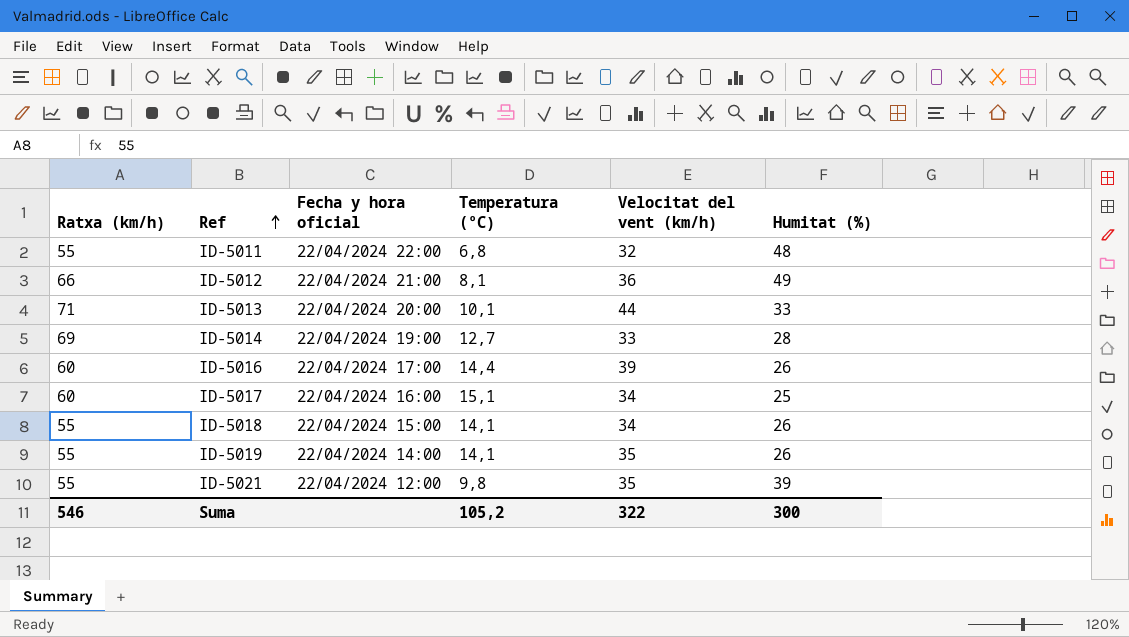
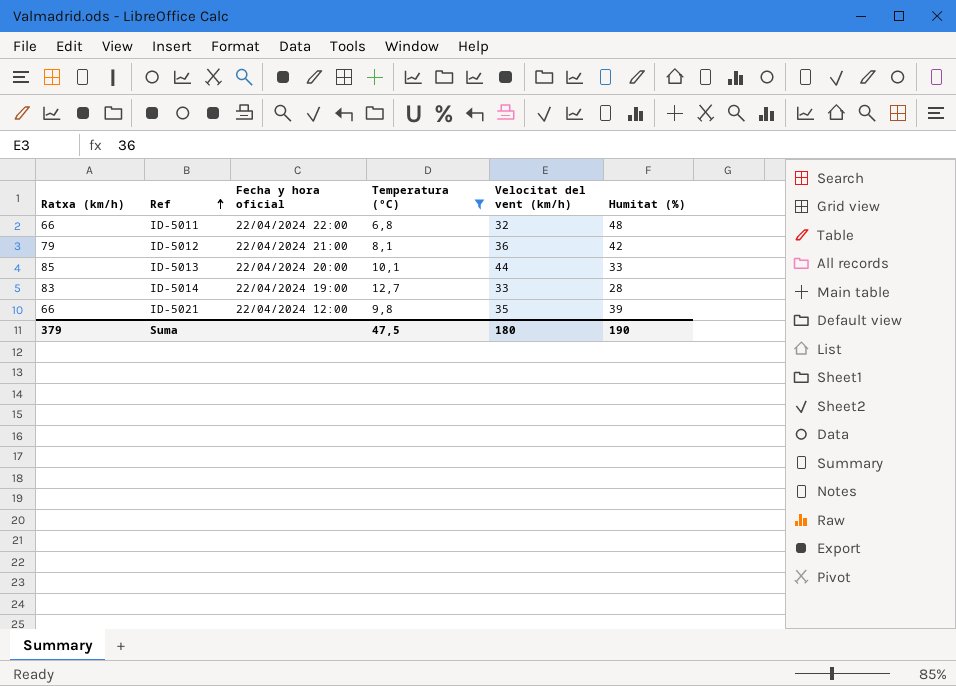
filter: none -> Temperatura (ºC) <= 12,7
ID-5011 | Ratxa (km/h): 55 -> 66
ID-5012 | Ratxa (km/h): 66 -> 79
ID-5012 | Humitat (%): 49 -> 42
ID-5013 | Ratxa (km/h): 71 -> 85
ID-5014 | Ratxa (km/h): 69 -> 83
ID-5021 | Ratxa (km/h): 55 -> 66
Suma | Ratxa (km/h): 546 -> 379
Suma | Temperatura (ºC): 105,2 -> 47,5
Suma | Velocitat del vent (km/h): 322 -> 180
Suma | Humitat (%): 300 -> 190

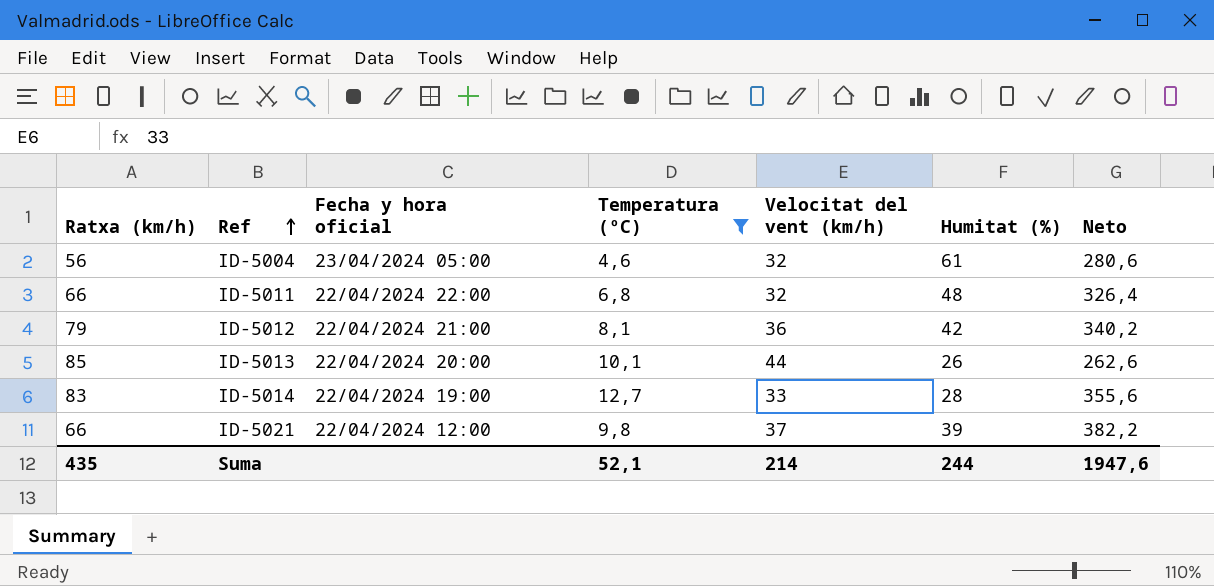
column Neto | formula: none -> [Temperatura (ºC)] * [Humitat (%)]
row ID-5004: none -> 56 | 23/04/2024 05:00 | 4,6 | 32 | 61 | 280,6
ID-5013 | Humitat (%): 33 -> 26
ID-5021 | Velocitat del vent (km/h): 35 -> 37
Suma | Ratxa (km/h): 379 -> 435
Suma | Temperatura (ºC): 47,5 -> 52,1
Suma | Velocitat del vent (km/h): 180 -> 214
Suma | Humitat (%): 190 -> 244

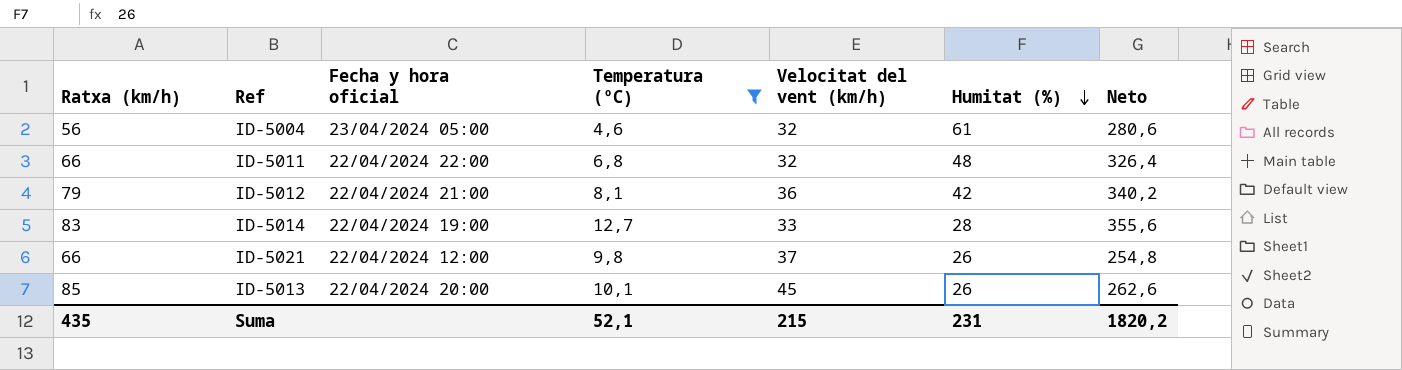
row order: Ref ascending -> Humitat (%) descending
ID-5021 | Humitat (%): 39 -> 26
ID-5021 | Neto: 382,2 -> 254,8
ID-5013 | Velocitat del vent (km/h): 44 -> 45
Suma | Velocitat del vent (km/h): 214 -> 215
Suma | Humitat (%): 244 -> 231
Suma | Neto: 1947,6 -> 1820,2

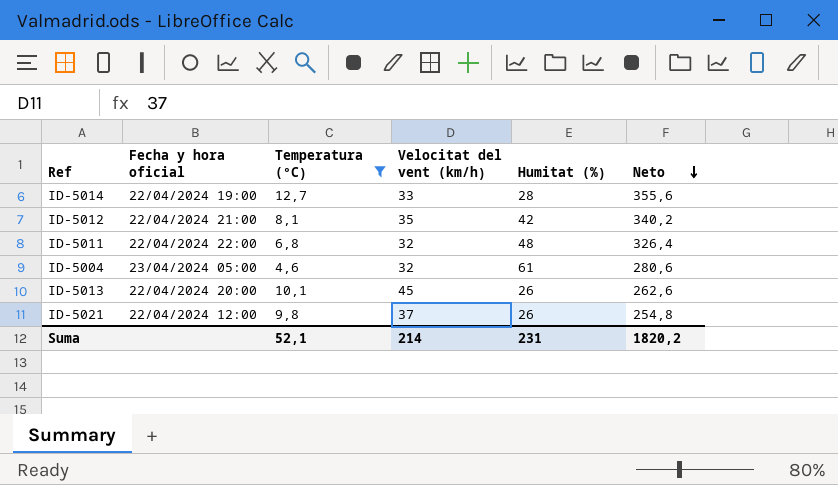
row order: Humitat (%) descending -> Neto descending
column Ratxa (km/h) | position: 1 -> none
ID-5012 | Velocitat del vent (km/h): 36 -> 35
Suma | Velocitat del vent (km/h): 215 -> 214

